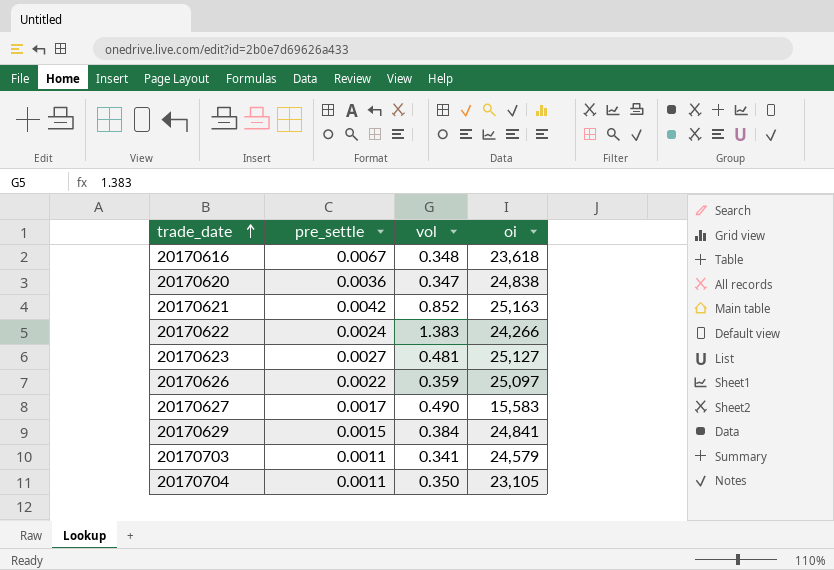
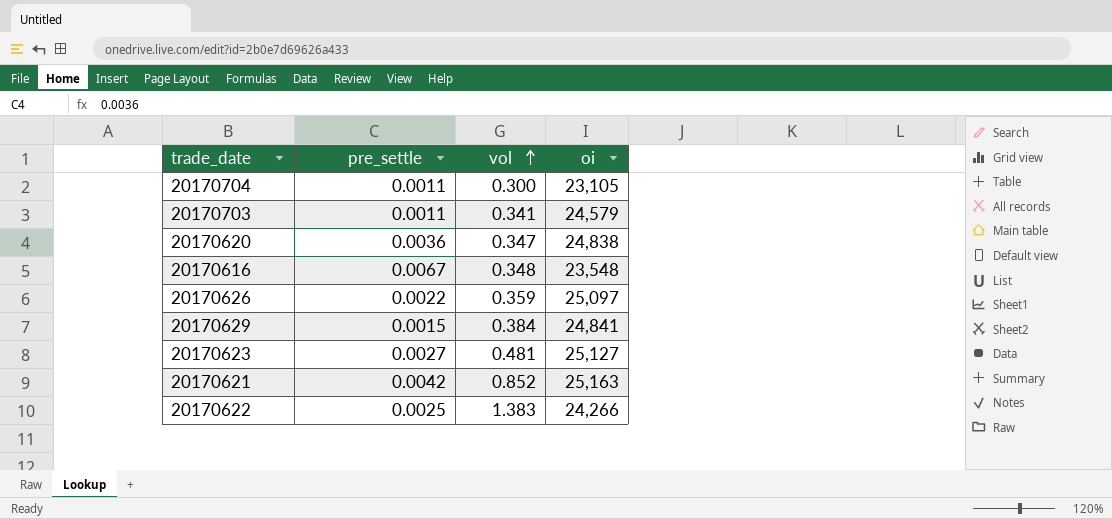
row order: trade_date ascending -> vol ascending
row 20170627: 0.0017 | 0.490 | 15,583 -> none
20170704 | vol: 0.350 -> 0.300
20170616 | oi: 23,618 -> 23,548
20170622 | pre_settle: 0.0024 -> 0.0025

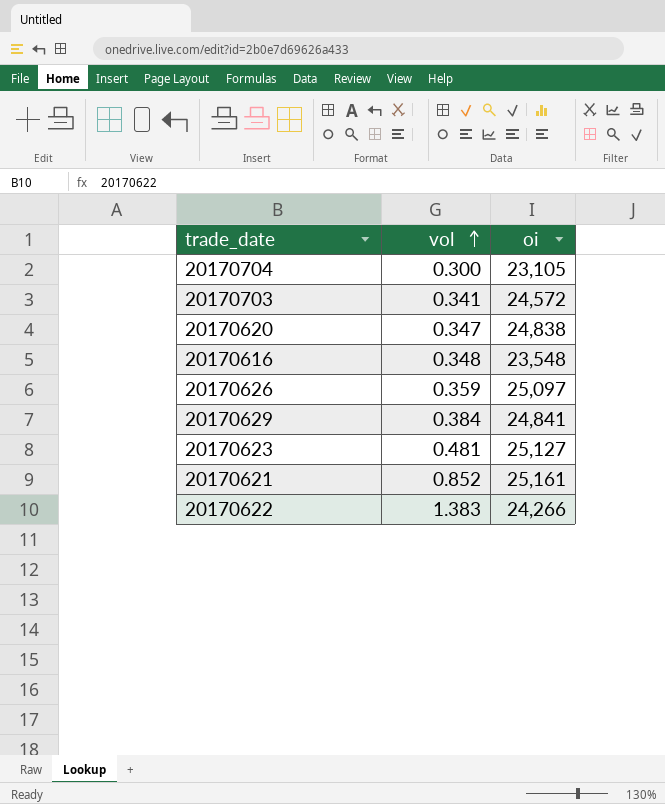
column pre_settle | position: 2 -> none
20170703 | oi: 24,579 -> 24,572
20170621 | oi: 25,163 -> 25,161

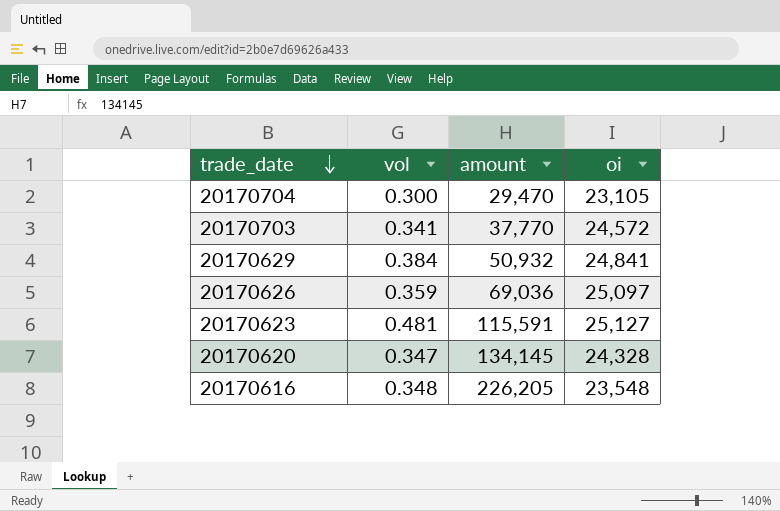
row order: vol ascending -> trade_date descending
column amount | position: none -> 3
row 20170621: 0.852 | 25,161 -> none
row 20170622: 1.383 | 24,266 -> none
20170620 | oi: 24,838 -> 24,328

